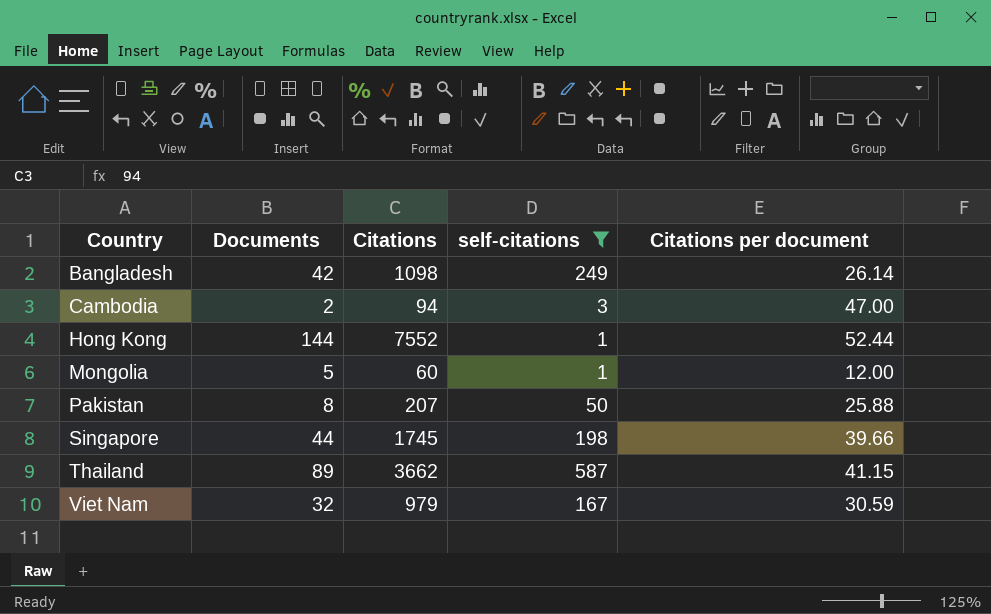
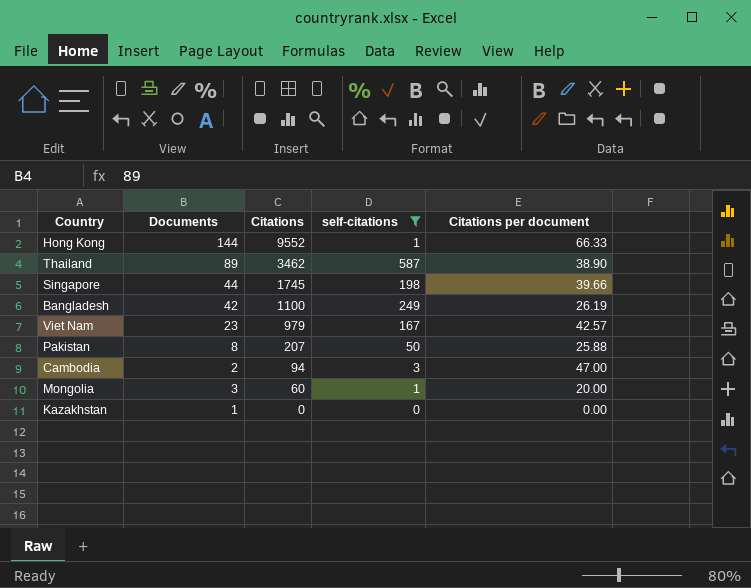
row order: Country ascending -> Citations descending
Hong Kong | Citations: 7552 -> 9552
Hong Kong | Citations per document: 52.44 -> 66.33
Thailand | Citations: 3662 -> 3462
Thailand | Citations per document: 41.15 -> 38.90
Bangladesh | Citations: 1098 -> 1100
Bangladesh | Citations per document: 26.14 -> 26.19
Viet Nam | Documents: 32 -> 23
Viet Nam | Citations per document: 30.59 -> 42.57
Mongolia | Documents: 5 -> 3
Mongolia | Citations per document: 12.00 -> 20.00
row Kazakhstan: none -> 1 | 0 | 0 | 0.00

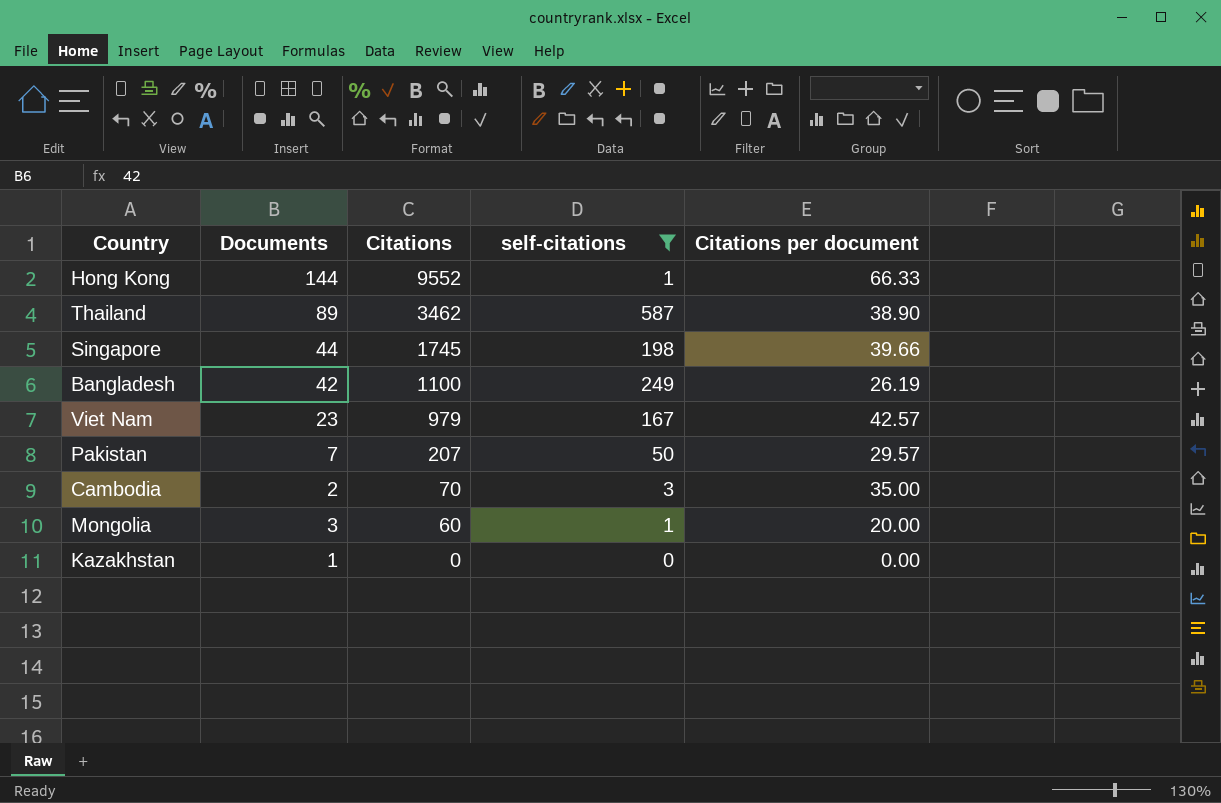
Pakistan | Documents: 8 -> 7
Pakistan | Citations per document: 25.88 -> 29.57
Cambodia | Citations: 94 -> 70
Cambodia | Citations per document: 47.00 -> 35.00

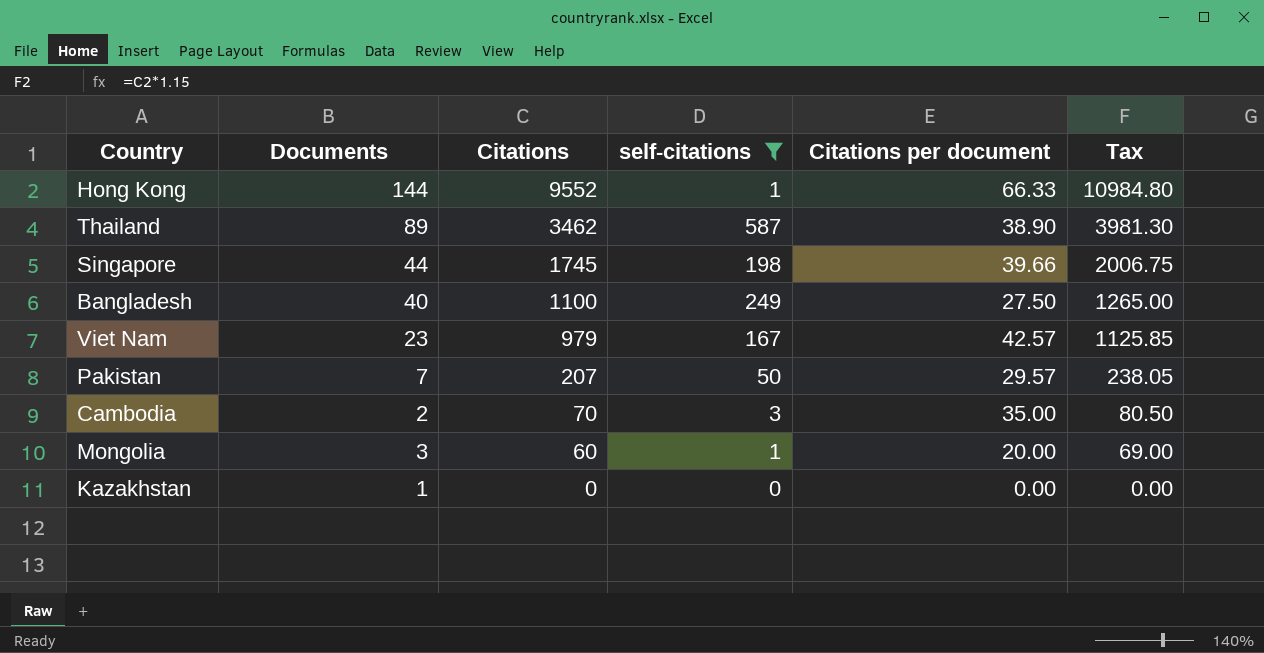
column Tax | formula: none -> [Citations] * 1.15
Bangladesh | Documents: 42 -> 40
Bangladesh | Citations per document: 26.19 -> 27.50

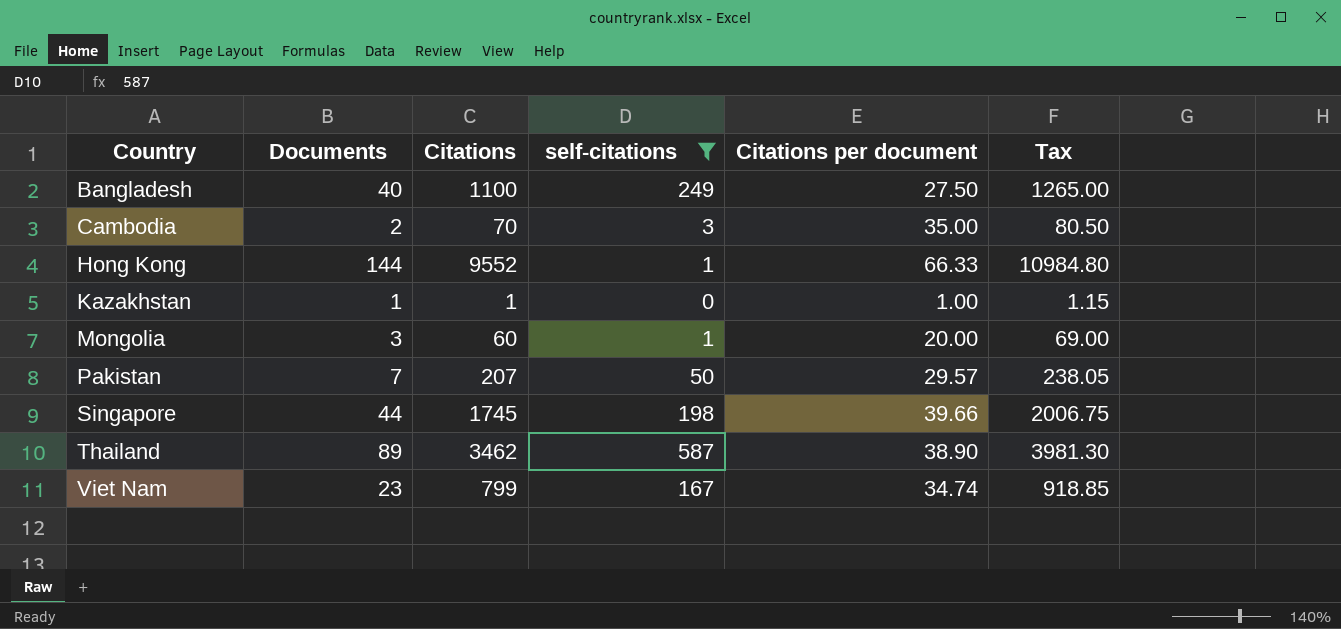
row order: Citations descending -> Country ascending
Kazakhstan | Citations: 0 -> 1
Kazakhstan | Citations per document: 0.00 -> 1.00
Kazakhstan | Tax: 0.00 -> 1.15
Viet Nam | Citations: 979 -> 799
Viet Nam | Citations per document: 42.57 -> 34.74
Viet Nam | Tax: 1125.85 -> 918.85

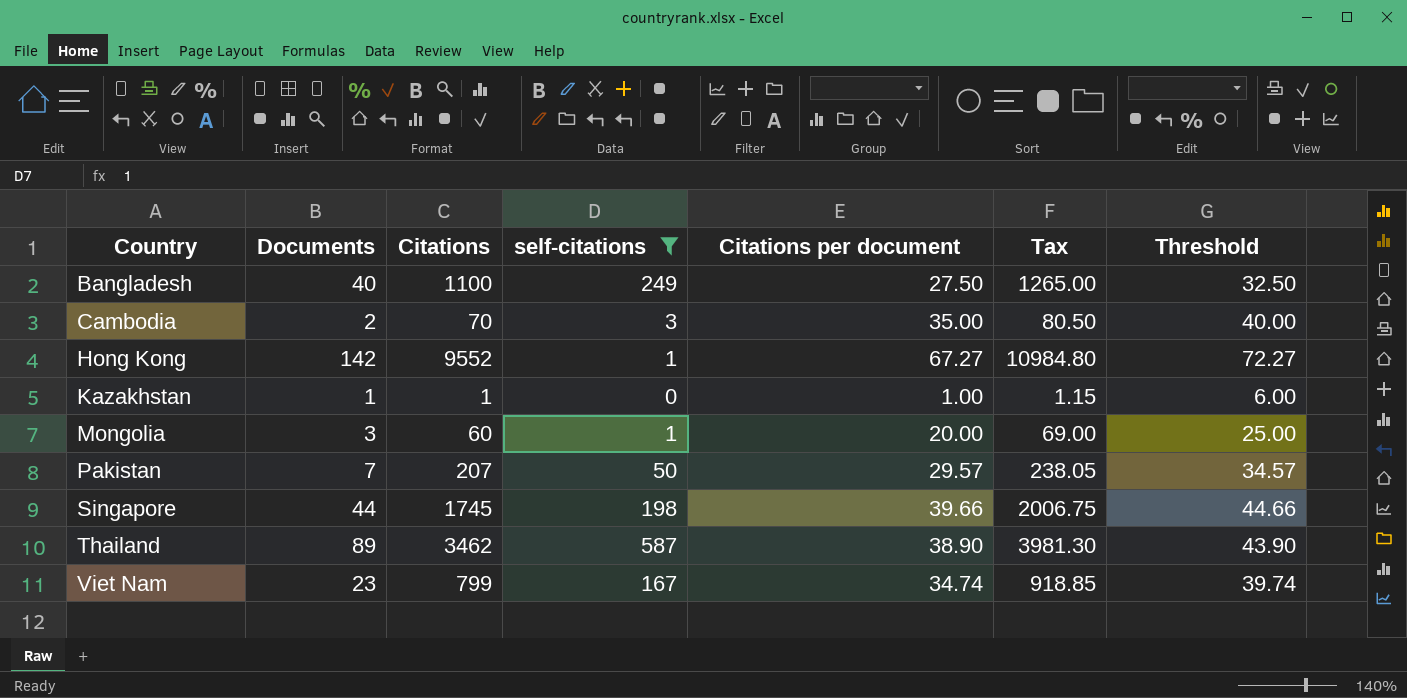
column Threshold | formula: none -> [Citations per document] + 5
Hong Kong | Documents: 144 -> 142
Hong Kong | Citations per document: 66.33 -> 67.27

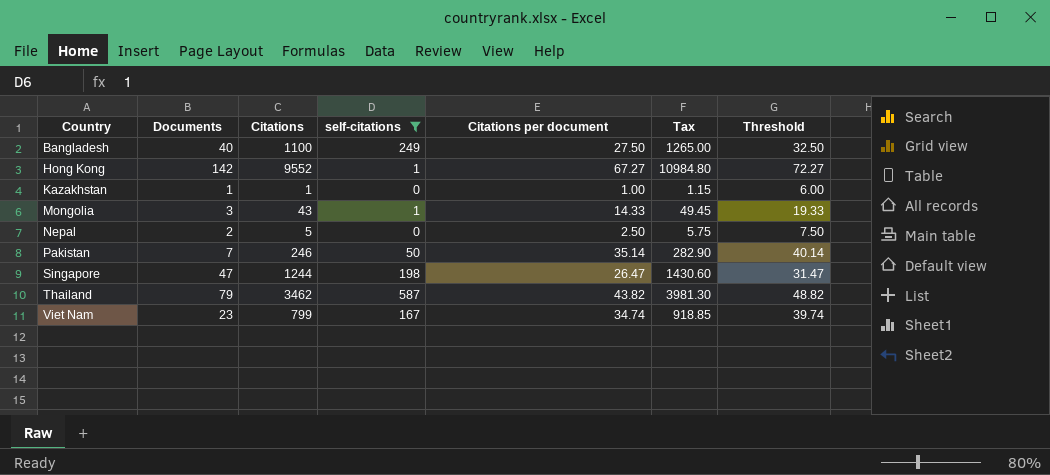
row Cambodia: 2 | 70 | 3 | 35.00 | 80.50 | 40.00 -> none
Mongolia | Citations: 60 -> 43
Mongolia | Citations per document: 20.00 -> 14.33
Mongolia | Tax: 69.00 -> 49.45
Mongolia | Threshold: 25.00 -> 19.33
row Nepal: none -> 2 | 5 | 0 | 2.50 | 5.75 | 7.50
Pakistan | Citations: 207 -> 246
Pakistan | Citations per document: 29.57 -> 35.14
Pakistan | Tax: 238.05 -> 282.90
Pakistan | Threshold: 34.57 -> 40.14
Singapore | Documents: 44 -> 47
Singapore | Citations: 1745 -> 1244
Singapore | Citations per document: 39.66 -> 26.47
Singapore | Tax: 2006.75 -> 1430.60
Singapore | Threshold: 44.66 -> 31.47
Thailand | Documents: 89 -> 79
Thailand | Citations per document: 38.90 -> 43.82
Thailand | Threshold: 43.90 -> 48.82

